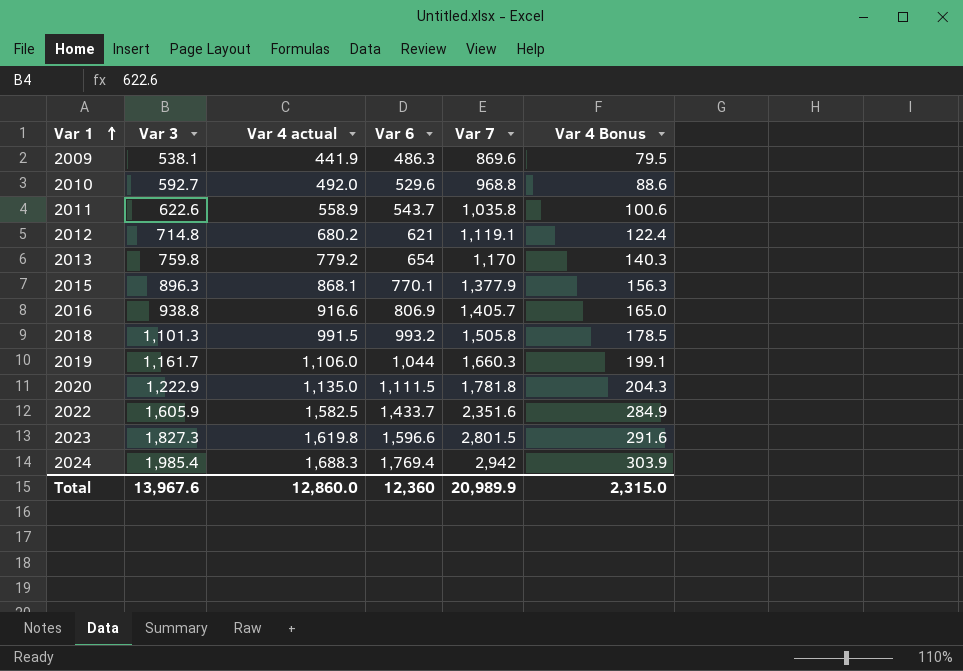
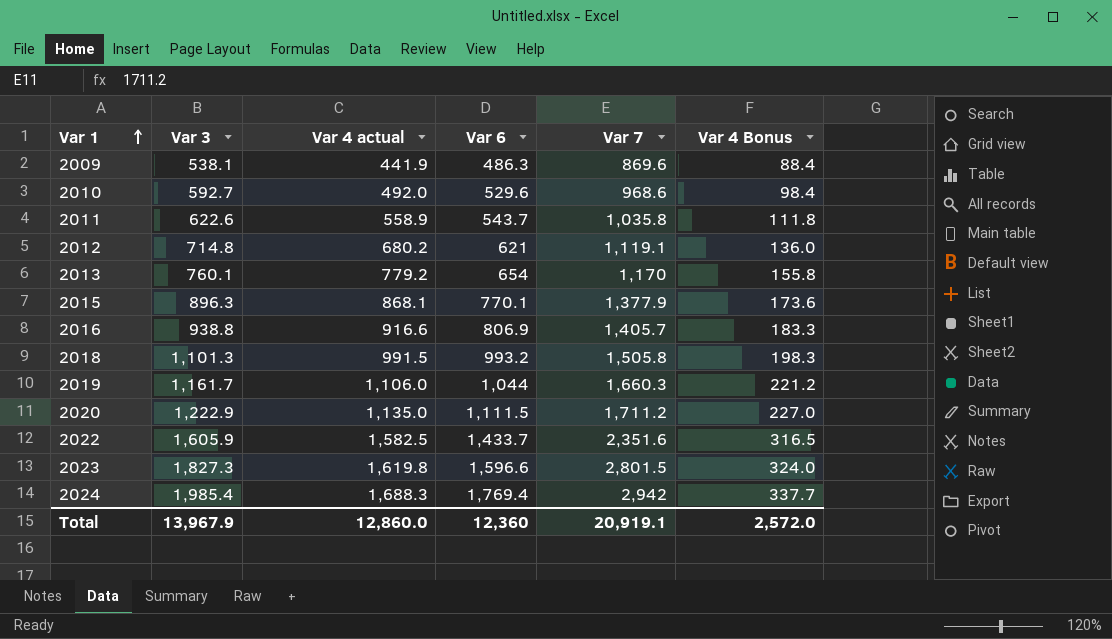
column Var 4 Bonus | formula: [Var 4 actual] * 0.18 -> [Var 4 actual] * 0.2
2010 | Var 7: 968.8 -> 968.6
2013 | Var 3: 759.8 -> 760.1
2020 | Var 7: 1,781.8 -> 1,711.2
Total | Var 3: 13,967.6 -> 13,967.9
Total | Var 7: 20,989.9 -> 20,919.1
Total | Var 4 Bonus: 2,315.0 -> 2,572.0

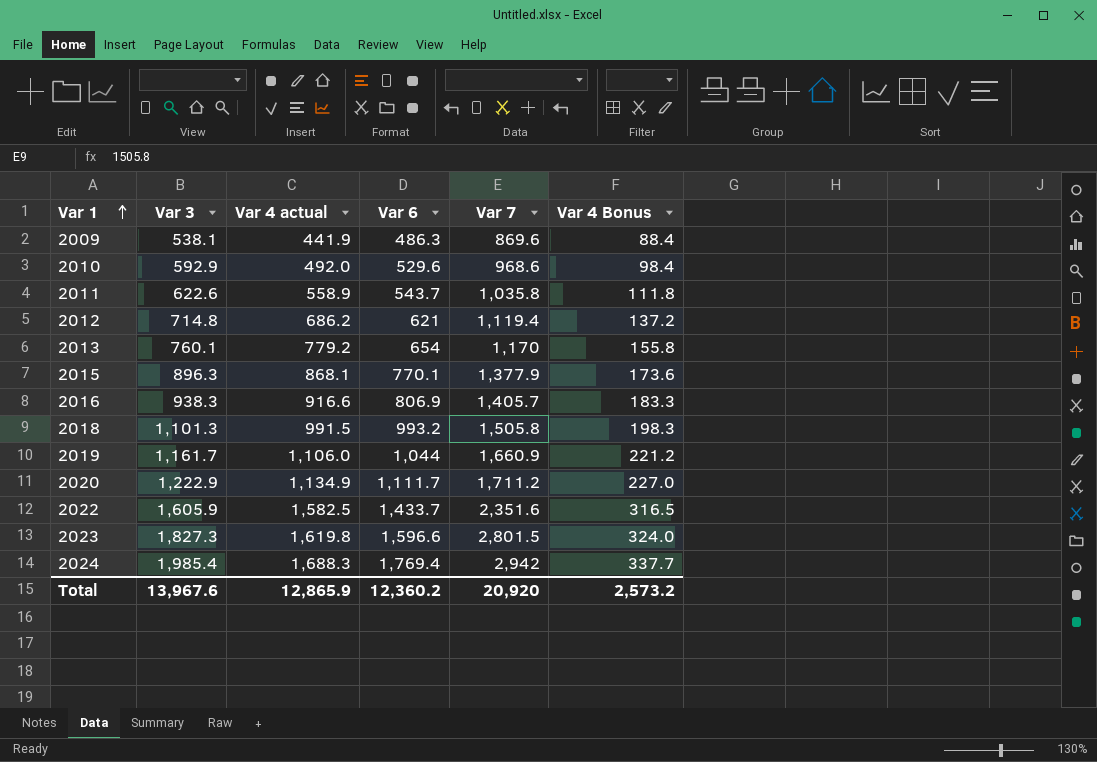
2010 | Var 3: 592.7 -> 592.9
2012 | Var 4 actual: 680.2 -> 686.2
2012 | Var 7: 1,119.1 -> 1,119.4
2012 | Var 4 Bonus: 136.0 -> 137.2
2016 | Var 3: 938.8 -> 938.3
2019 | Var 7: 1,660.3 -> 1,660.9
2020 | Var 4 actual: 1,135.0 -> 1,134.9
2020 | Var 6: 1,111.5 -> 1,111.7
Total | Var 3: 13,967.9 -> 13,967.6
Total | Var 4 actual: 12,860.0 -> 12,865.9
Total | Var 6: 12,360 -> 12,360.2
Total | Var 7: 20,919.1 -> 20,920
Total | Var 4 Bonus: 2,572.0 -> 2,573.2

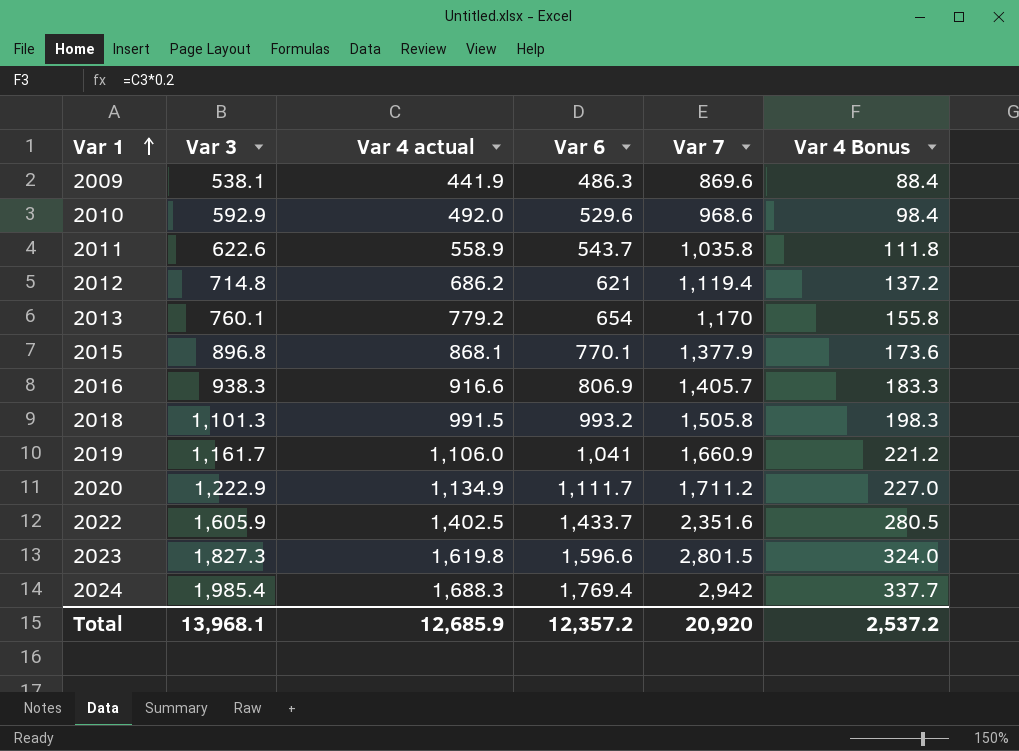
2015 | Var 3: 896.3 -> 896.8
2019 | Var 6: 1,044 -> 1,041
2022 | Var 4 actual: 1,582.5 -> 1,402.5
2022 | Var 4 Bonus: 316.5 -> 280.5
Total | Var 3: 13,967.6 -> 13,968.1
Total | Var 4 actual: 12,865.9 -> 12,685.9
Total | Var 6: 12,360.2 -> 12,357.2
Total | Var 4 Bonus: 2,573.2 -> 2,537.2

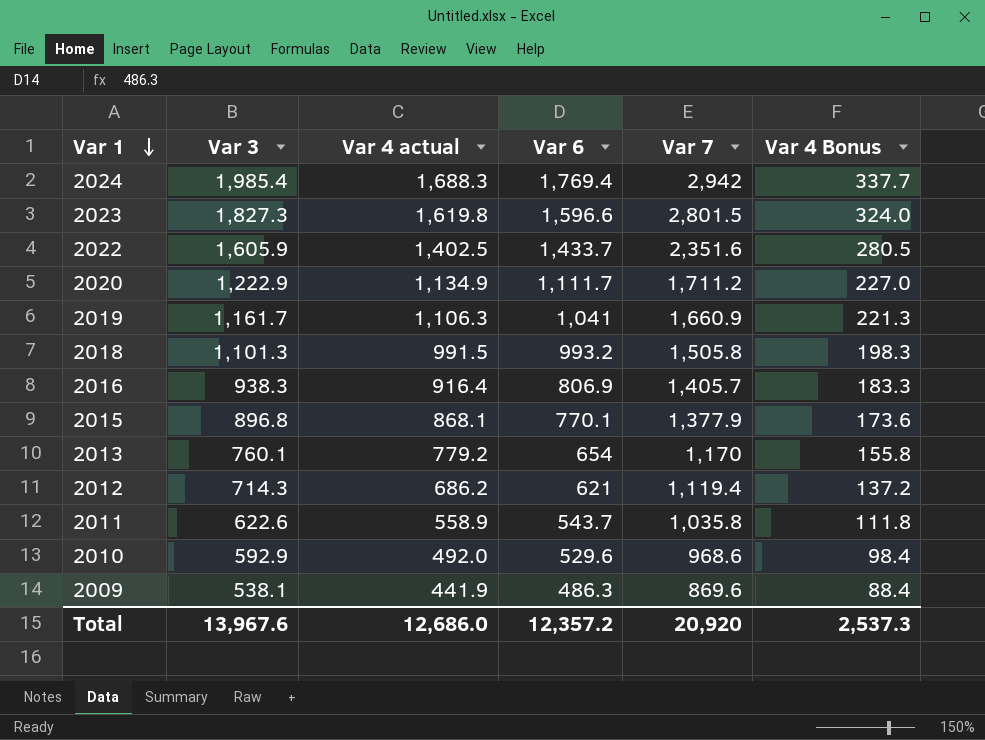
row order: Var 1 ascending -> Var 1 descending
2019 | Var 4 actual: 1,106.0 -> 1,106.3
2019 | Var 4 Bonus: 221.2 -> 221.3
2016 | Var 4 actual: 916.6 -> 916.4
2012 | Var 3: 714.8 -> 714.3
Total | Var 3: 13,968.1 -> 13,967.6
Total | Var 4 actual: 12,685.9 -> 12,686.0
Total | Var 4 Bonus: 2,537.2 -> 2,537.3

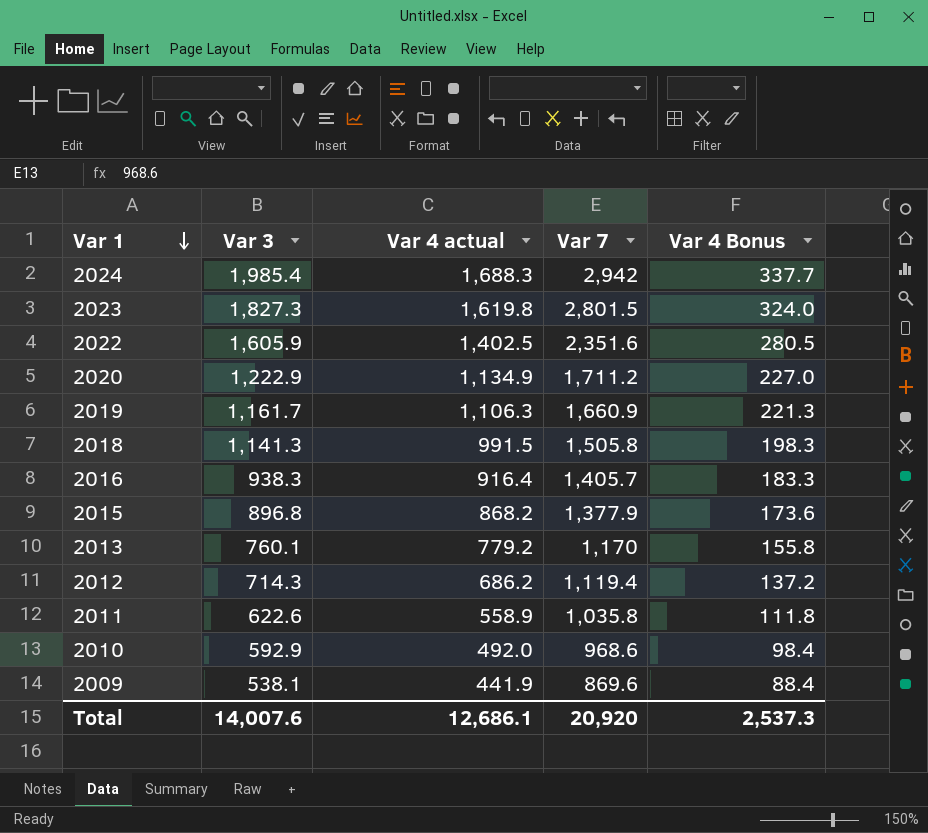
column Var 6 | position: 4 -> none
2018 | Var 3: 1,101.3 -> 1,141.3
2015 | Var 4 actual: 868.1 -> 868.2
Total | Var 3: 13,967.6 -> 14,007.6
Total | Var 4 actual: 12,686.0 -> 12,686.1

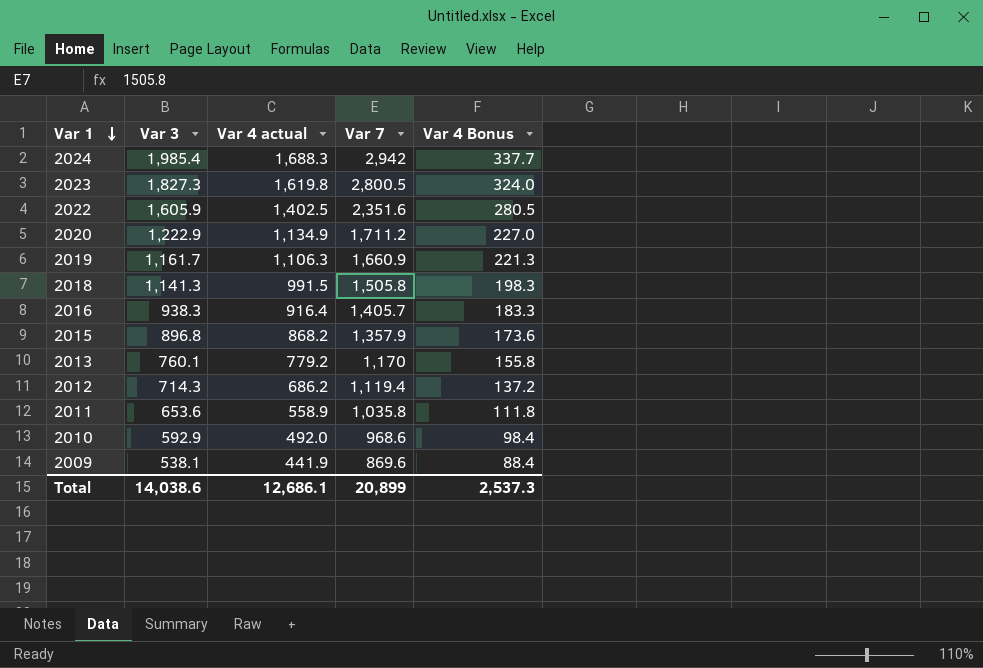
2023 | Var 7: 2,801.5 -> 2,800.5
2015 | Var 7: 1,377.9 -> 1,357.9
2011 | Var 3: 622.6 -> 653.6
Total | Var 3: 14,007.6 -> 14,038.6
Total | Var 7: 20,920 -> 20,899

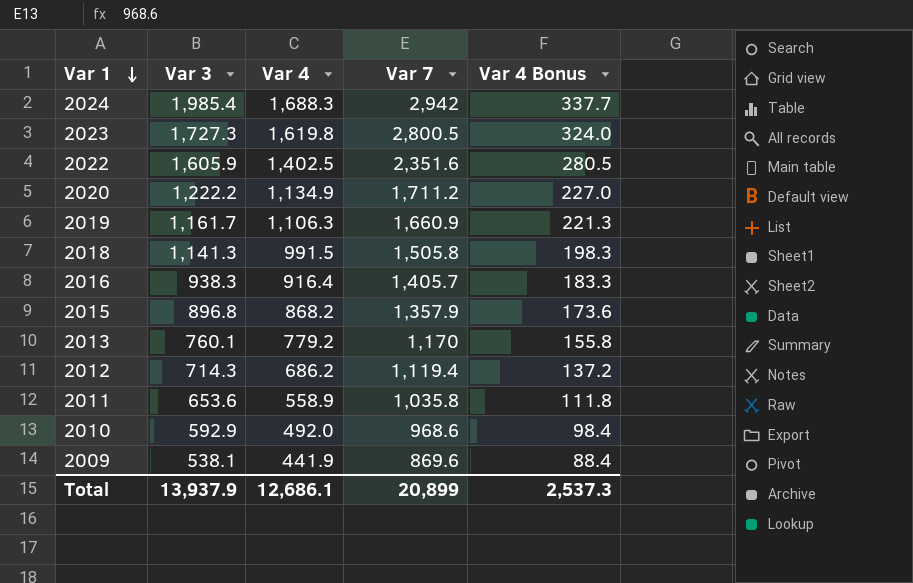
column name: Var 4 actual -> Var 4
2023 | Var 3: 1,827.3 -> 1,727.3
2020 | Var 3: 1,222.9 -> 1,222.2
Total | Var 3: 14,038.6 -> 13,937.9

